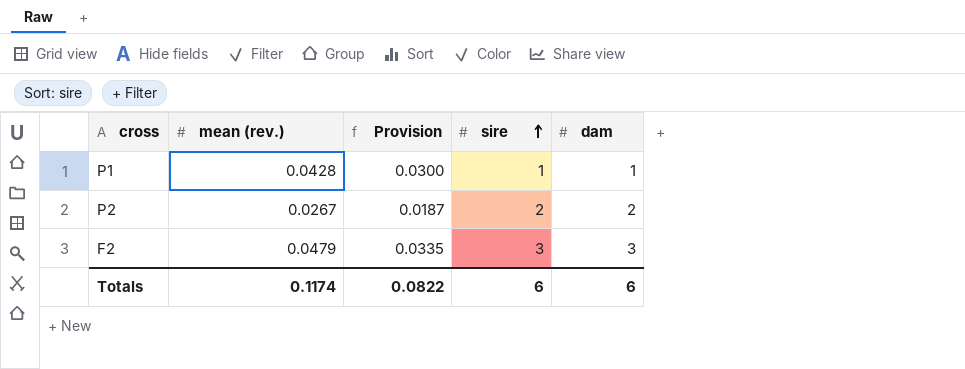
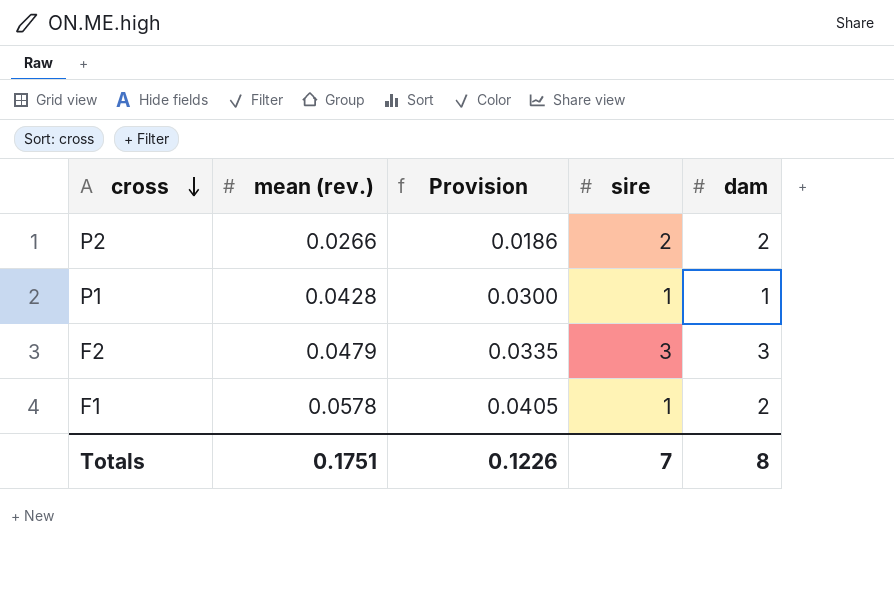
row order: sire ascending -> cross descending
P2 | mean (rev.): 0.0267 -> 0.0266
P2 | Provision: 0.0187 -> 0.0186
row F1: none -> 0.0578 | 0.0405 | 1 | 2
Totals | mean (rev.): 0.1174 -> 0.1751
Totals | Provision: 0.0822 -> 0.1226
Totals | sire: 6 -> 7
Totals | dam: 6 -> 8

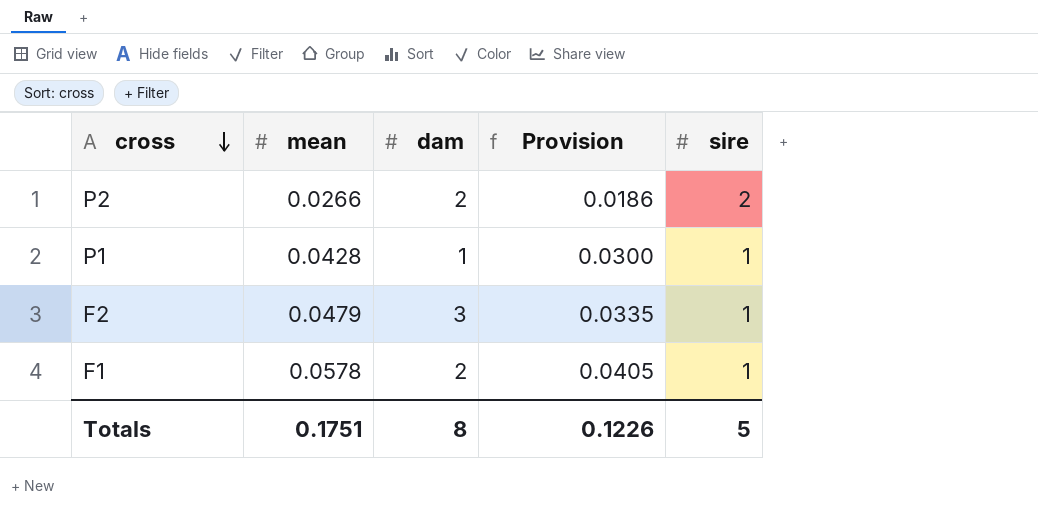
column name: mean (rev.) -> mean
column dam | position: 5 -> 3
F2 | sire: 3 -> 1
Totals | sire: 7 -> 5

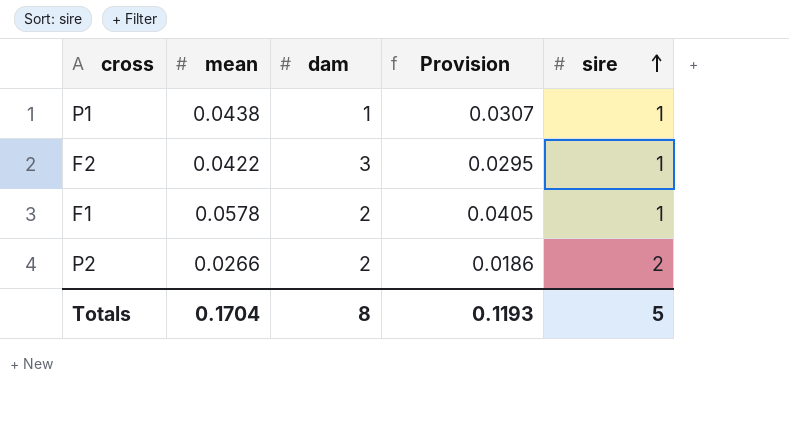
row order: cross descending -> sire ascending
P1 | mean: 0.0428 -> 0.0438
P1 | Provision: 0.0300 -> 0.0307
F2 | mean: 0.0479 -> 0.0422
F2 | Provision: 0.0335 -> 0.0295
Totals | mean: 0.1751 -> 0.1704
Totals | Provision: 0.1226 -> 0.1193

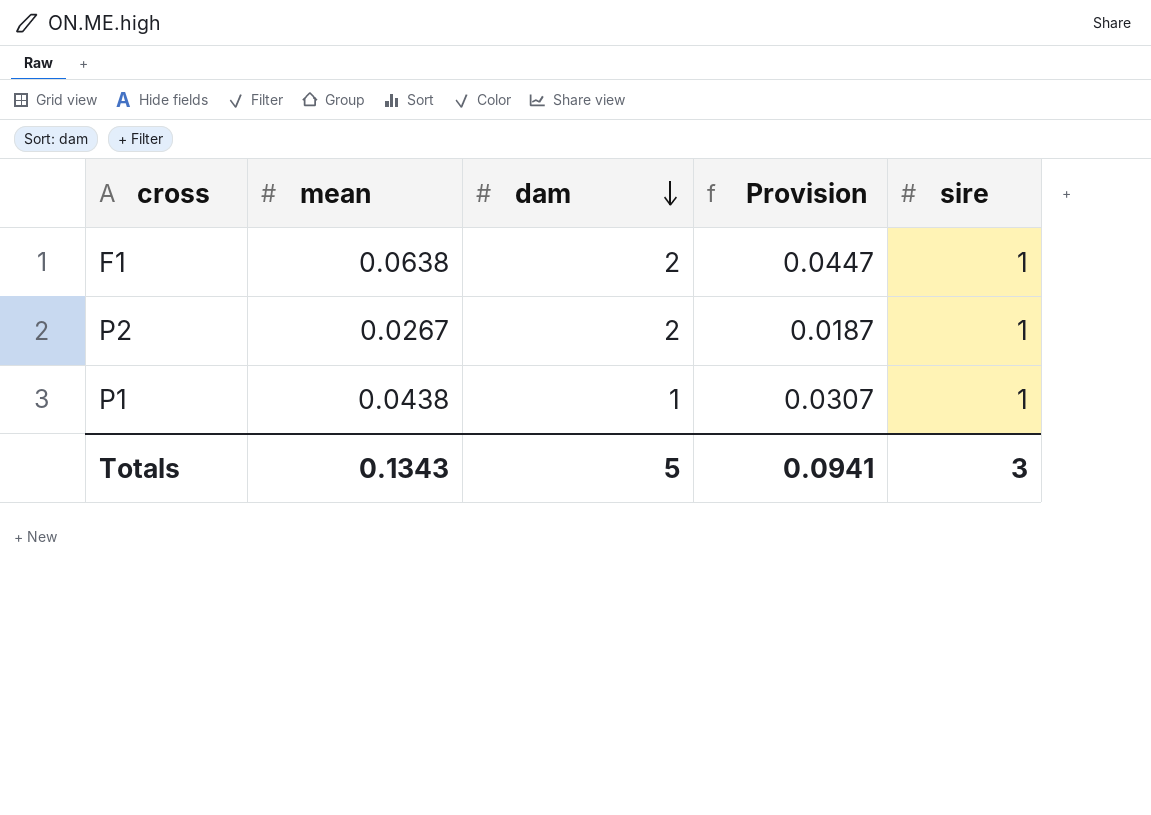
row order: sire ascending -> dam descending
row F2: 0.0422 | 3 | 0.0295 | 1 -> none
F1 | mean: 0.0578 -> 0.0638
F1 | Provision: 0.0405 -> 0.0447
P2 | mean: 0.0266 -> 0.0267
P2 | Provision: 0.0186 -> 0.0187
P2 | sire: 2 -> 1
Totals | mean: 0.1704 -> 0.1343
Totals | dam: 8 -> 5
Totals | Provision: 0.1193 -> 0.0941
Totals | sire: 5 -> 3

